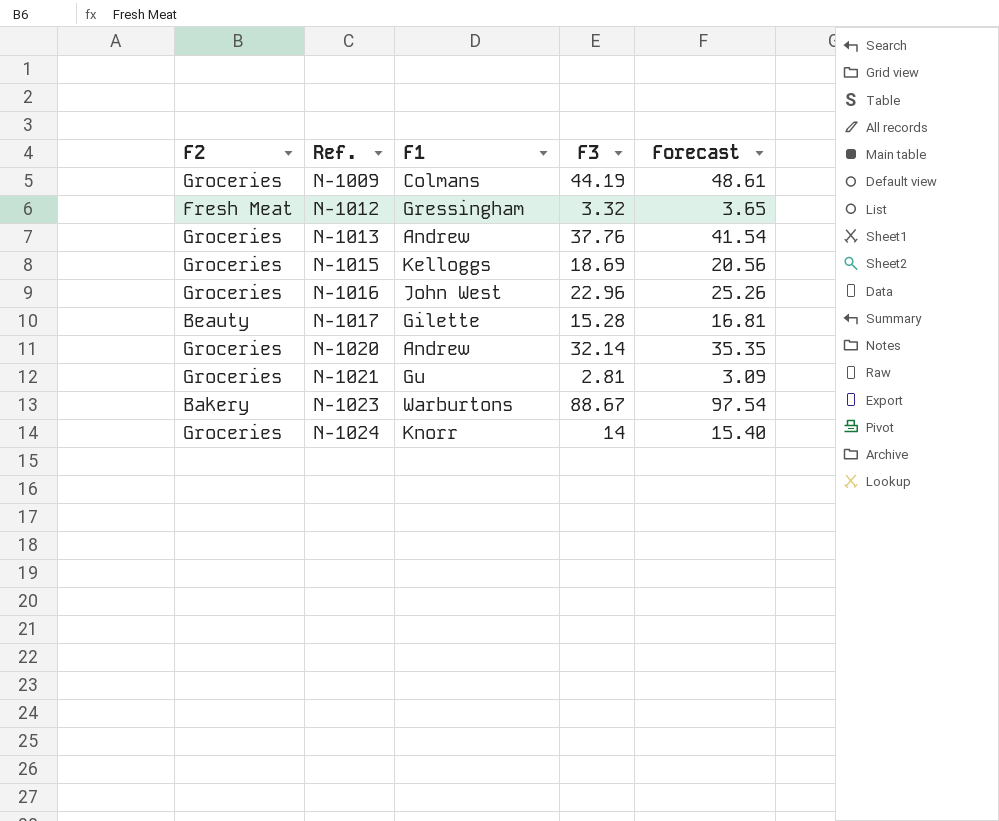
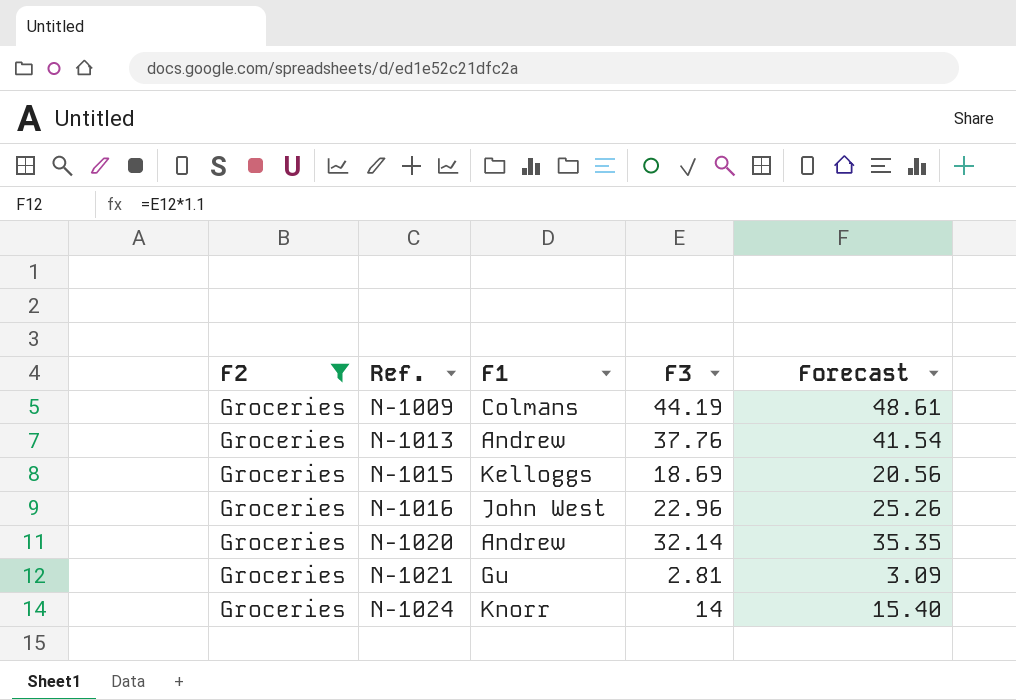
filter: none -> F2 = Groceries

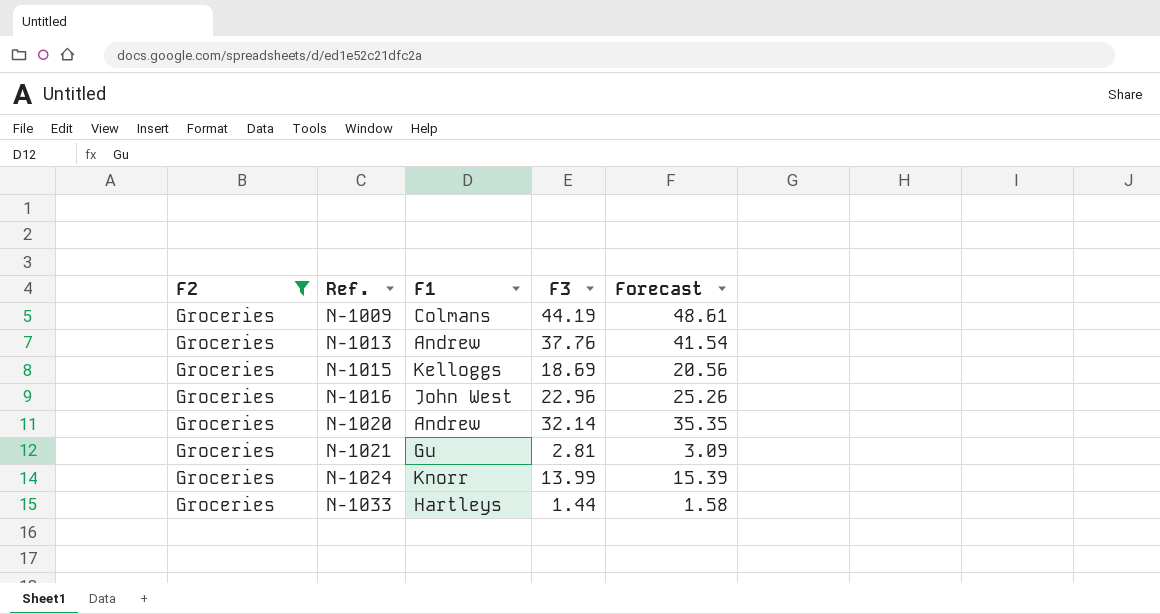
N-1024 | F3: 14 -> 13.99
N-1024 | Forecast: 15.40 -> 15.39
row N-1033: none -> Groceries | Hartleys | 1.44 | 1.58

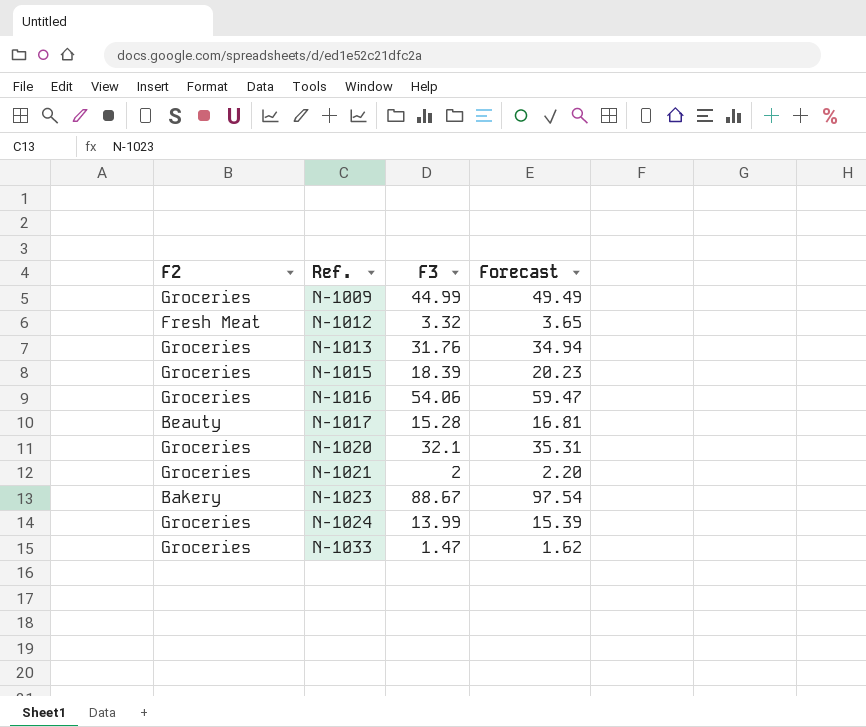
filter: F2 = Groceries -> none
column F1 | position: 3 -> none
N-1009 | F3: 44.19 -> 44.99
N-1009 | Forecast: 48.61 -> 49.49
N-1013 | F3: 37.76 -> 31.76
N-1013 | Forecast: 41.54 -> 34.94
N-1015 | F3: 18.69 -> 18.39
N-1015 | Forecast: 20.56 -> 20.23
N-1016 | F3: 22.96 -> 54.06
N-1016 | Forecast: 25.26 -> 59.47
N-1020 | F3: 32.14 -> 32.1
N-1020 | Forecast: 35.35 -> 35.31
N-1021 | F3: 2.81 -> 2
N-1021 | Forecast: 3.09 -> 2.20
N-1033 | F3: 1.44 -> 1.47
N-1033 | Forecast: 1.58 -> 1.62

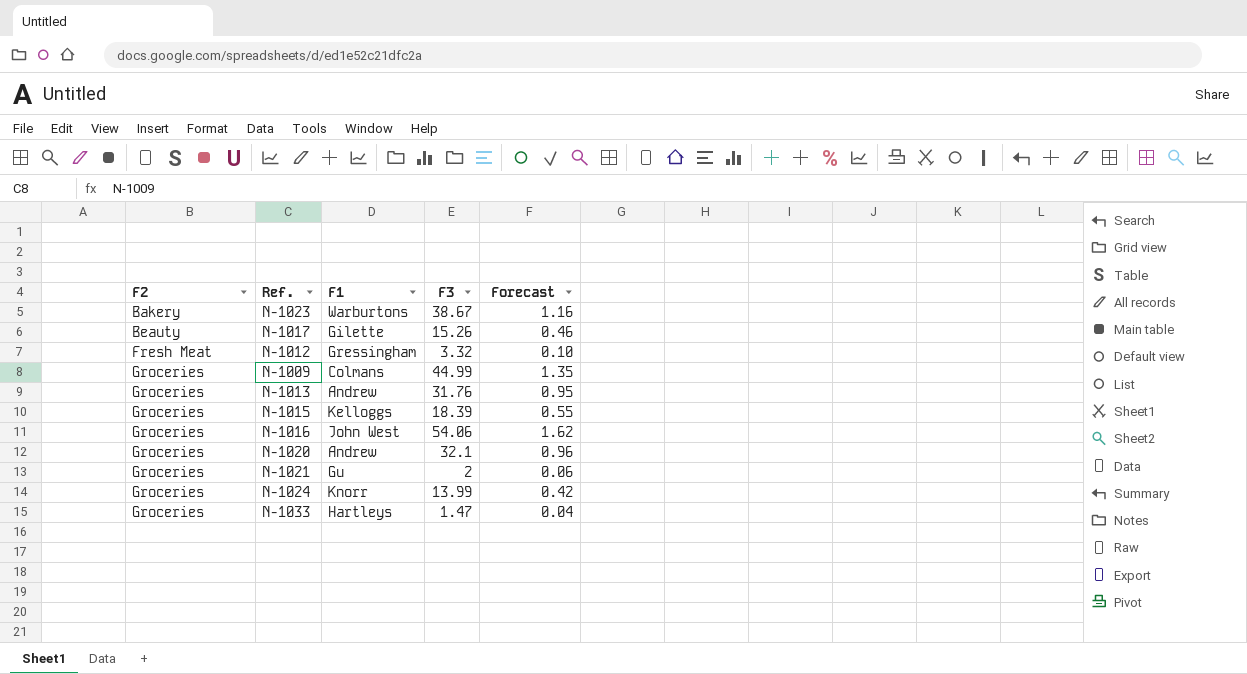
row order: Ref. ascending -> F2 ascending
column F1 | position: none -> 3
column Forecast | formula: [F3] * 1.1 -> [F3] * 0.03
N-1023 | F3: 88.67 -> 38.67
N-1017 | F3: 15.28 -> 15.26

